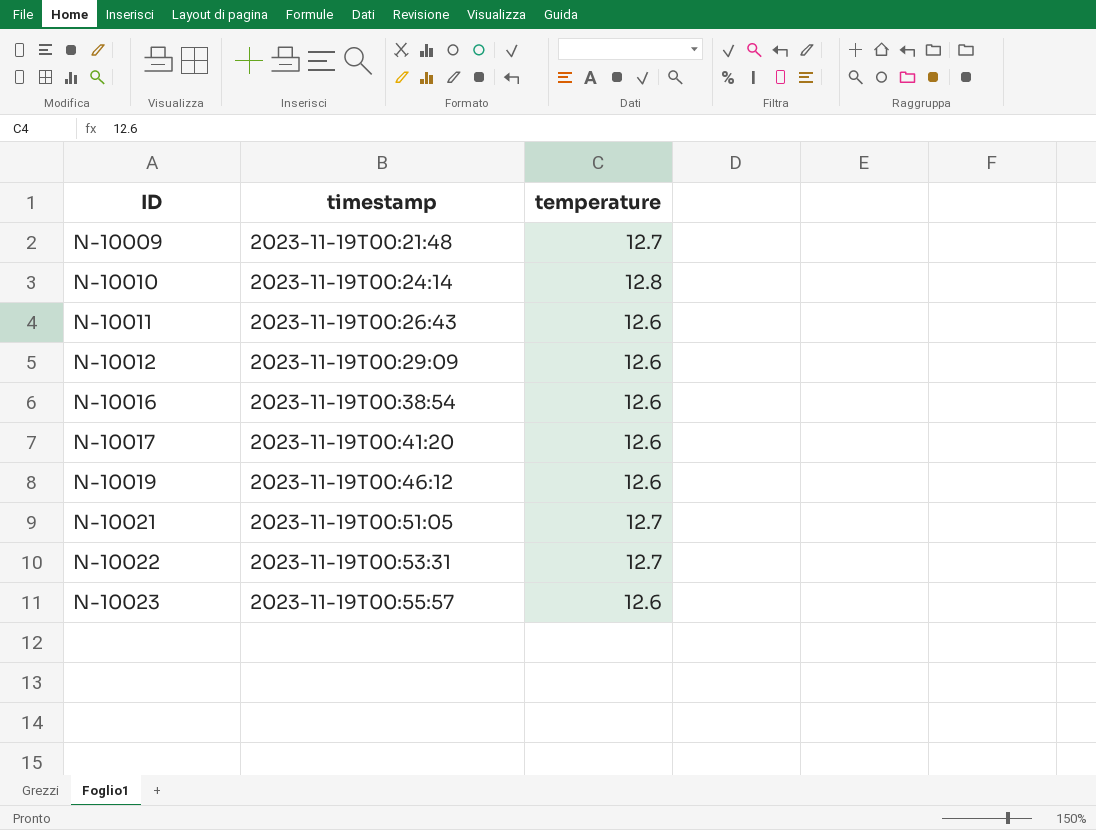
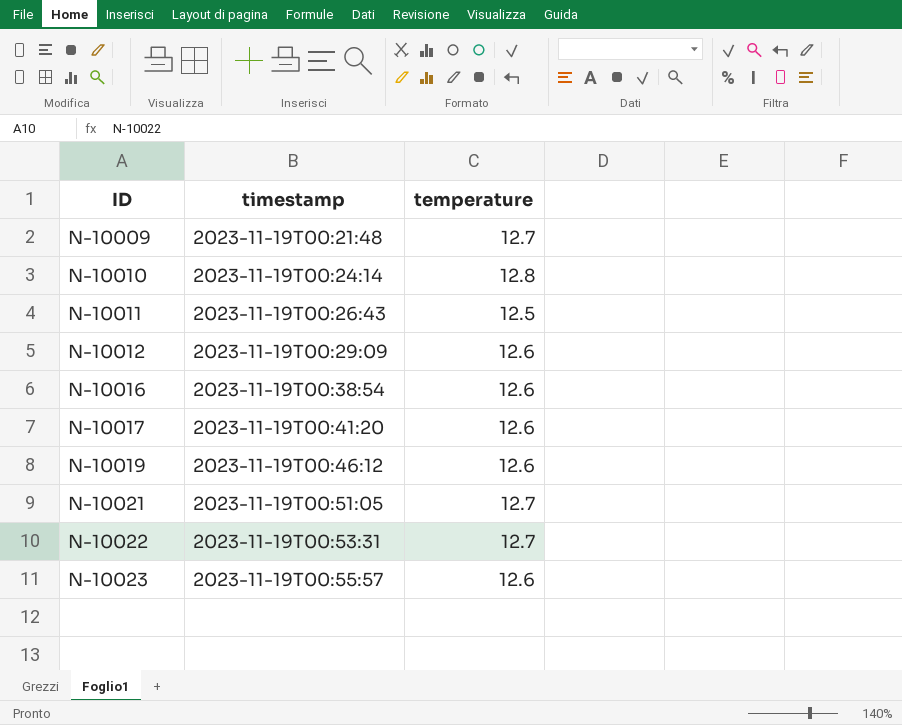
N-10011 | temperature: 12.6 -> 12.5

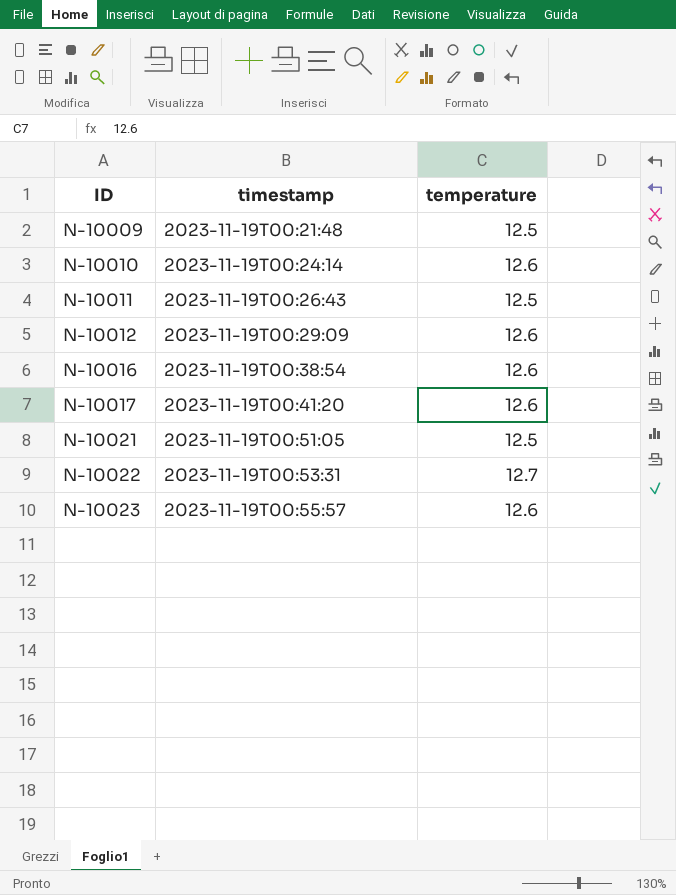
row N-10019: 2023-11-19T00:46:12 | 12.6 -> none
N-10009 | temperature: 12.7 -> 12.5
N-10010 | temperature: 12.8 -> 12.6
N-10021 | temperature: 12.7 -> 12.5

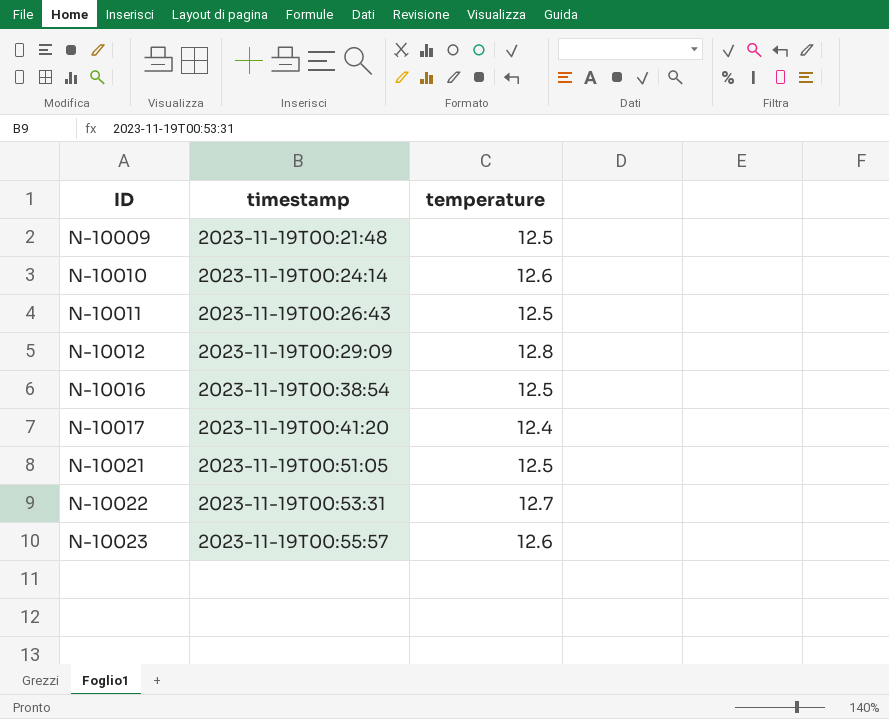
N-10012 | temperature: 12.6 -> 12.8
N-10016 | temperature: 12.6 -> 12.5
N-10017 | temperature: 12.6 -> 12.4

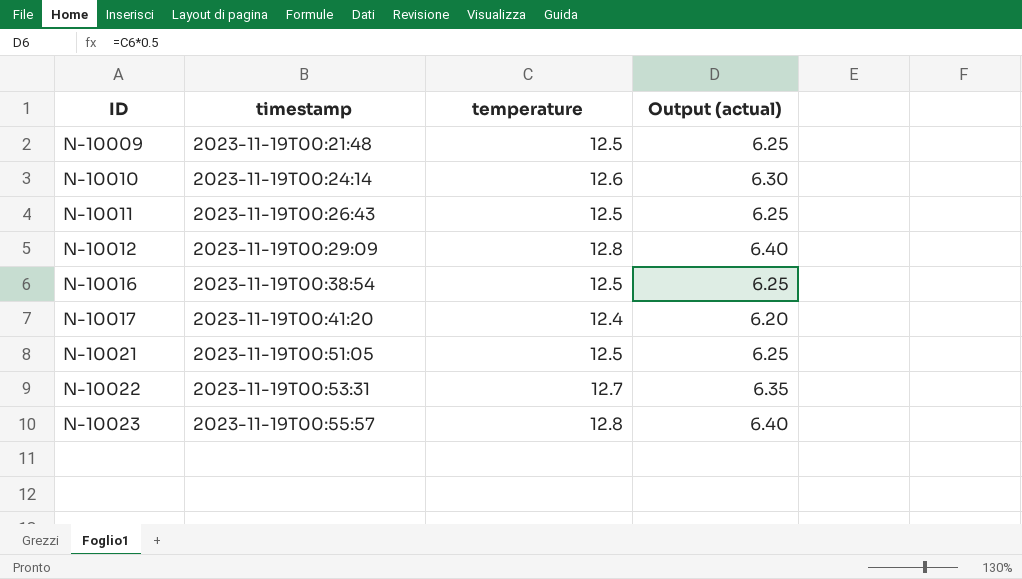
column Output (actual) | formula: none -> [temperature] * 0.5
N-10023 | temperature: 12.6 -> 12.8

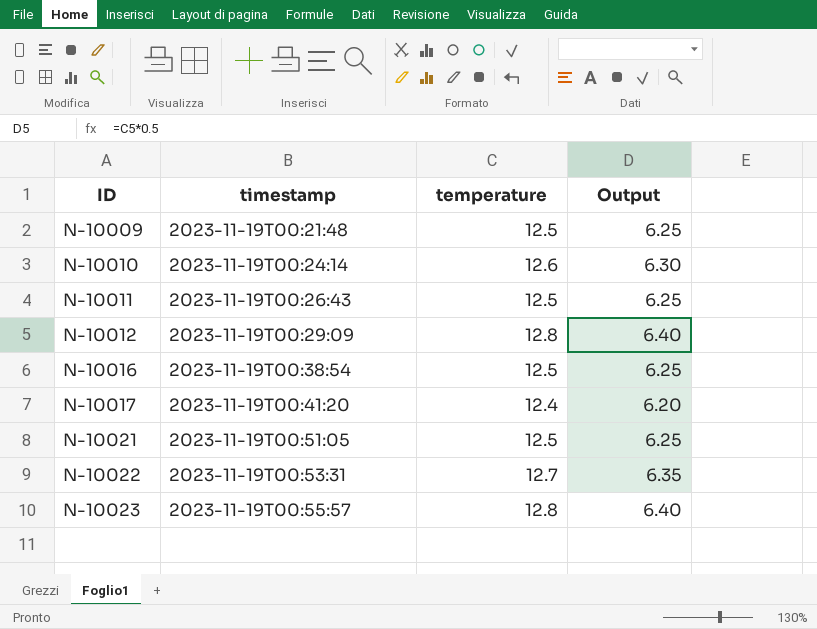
column name: Output (actual) -> Output

